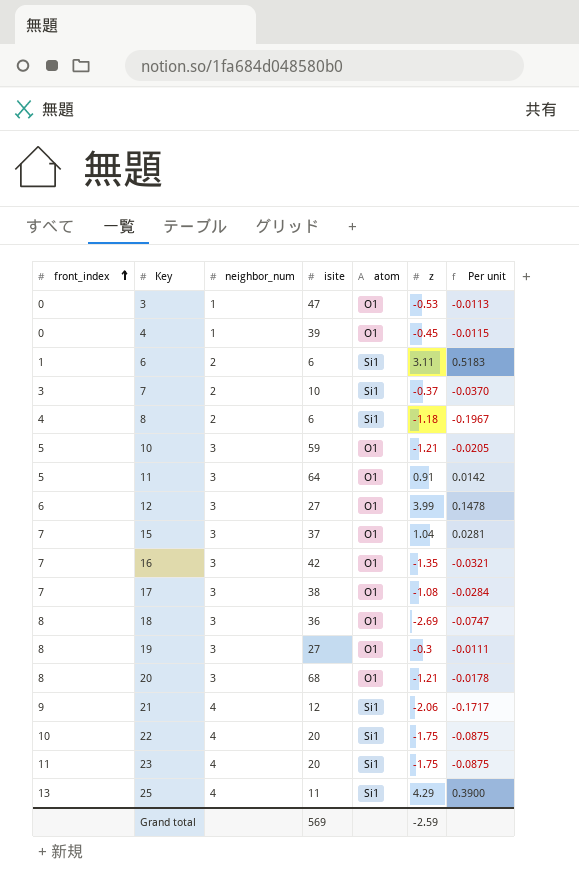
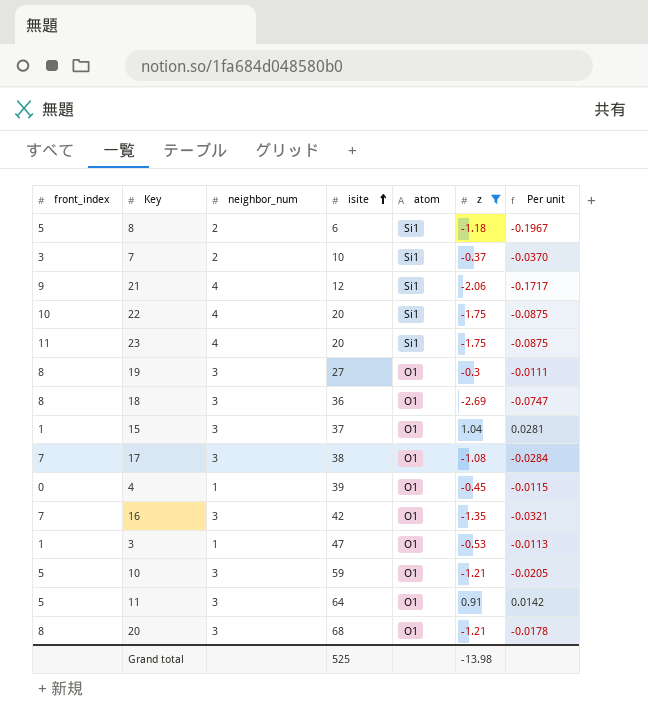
filter: none -> z <= 1.04
row order: front_index ascending -> isite ascending
8 | front_index: 4 -> 5
15 | front_index: 7 -> 1
3 | front_index: 0 -> 1
Grand total | isite: 569 -> 525
Grand total | z: -2.59 -> -13.98

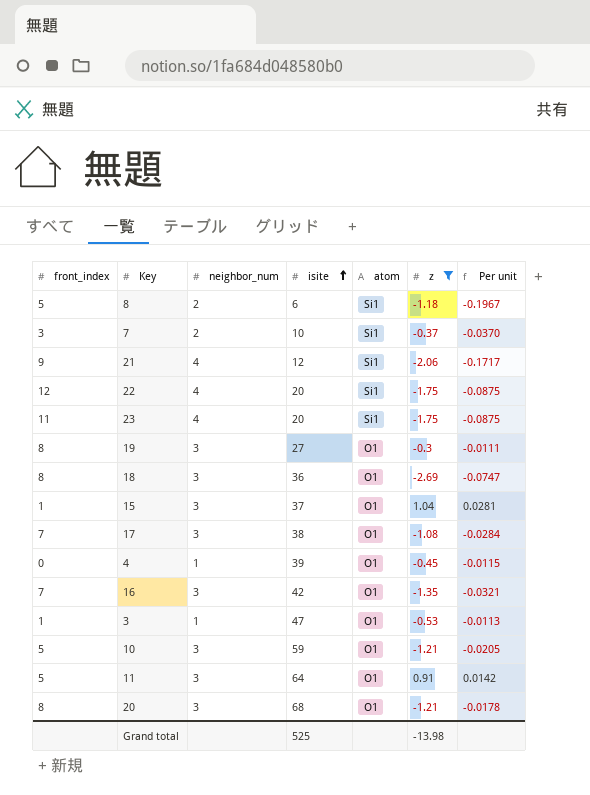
22 | front_index: 10 -> 12

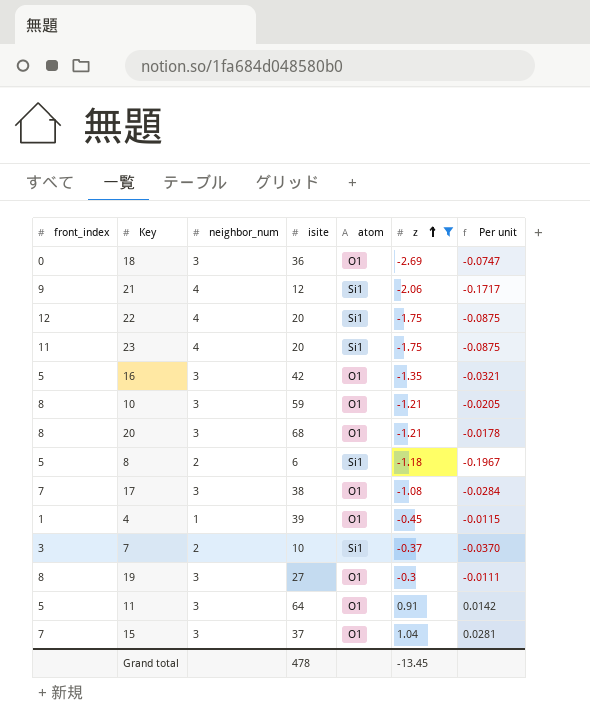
row order: isite ascending -> z ascending
row 3: 1 | 1 | 47 | O1 | -0.53 | -0.0113 -> none
18 | front_index: 8 -> 0
16 | front_index: 7 -> 5
10 | front_index: 5 -> 8
4 | front_index: 0 -> 1
15 | front_index: 1 -> 7
Grand total | isite: 525 -> 478
Grand total | z: -13.98 -> -13.45

